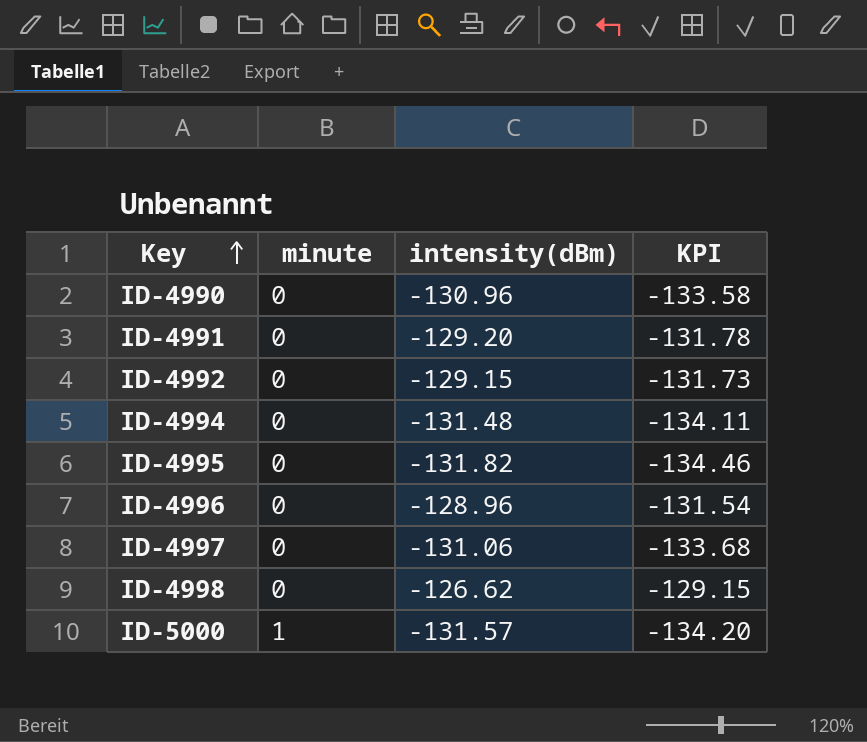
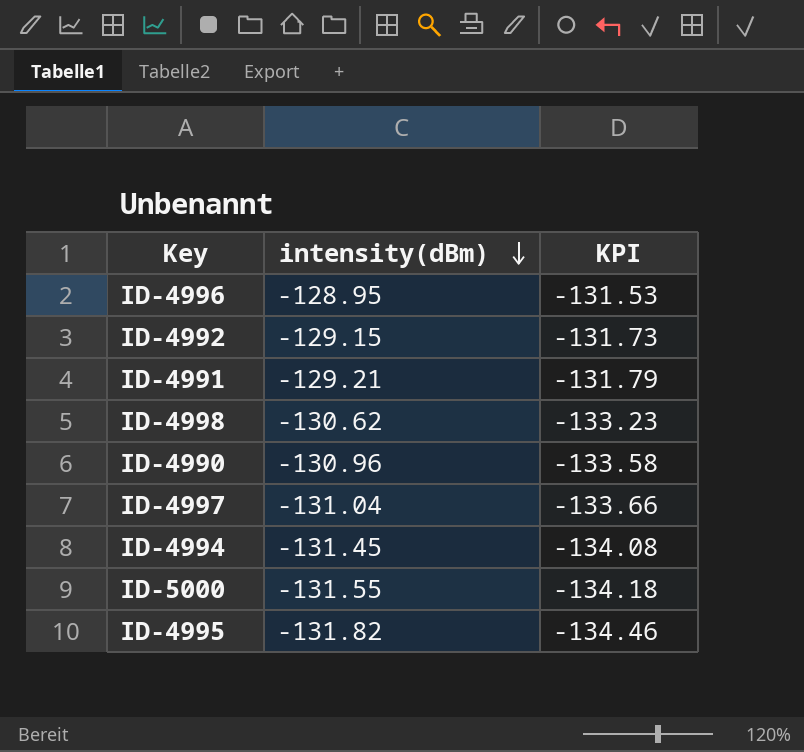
row order: Key ascending -> intensity(dBm) descending
column minute | position: 2 -> none
ID-4996 | intensity(dBm): -128.96 -> -128.95
ID-4996 | KPI: -131.54 -> -131.53
ID-4991 | intensity(dBm): -129.20 -> -129.21
ID-4991 | KPI: -131.78 -> -131.79
ID-4998 | intensity(dBm): -126.62 -> -130.62
ID-4998 | KPI: -129.15 -> -133.23
ID-4997 | intensity(dBm): -131.06 -> -131.04
ID-4997 | KPI: -133.68 -> -133.66
ID-4994 | intensity(dBm): -131.48 -> -131.45
ID-4994 | KPI: -134.11 -> -134.08
ID-5000 | intensity(dBm): -131.57 -> -131.55
ID-5000 | KPI: -134.20 -> -134.18

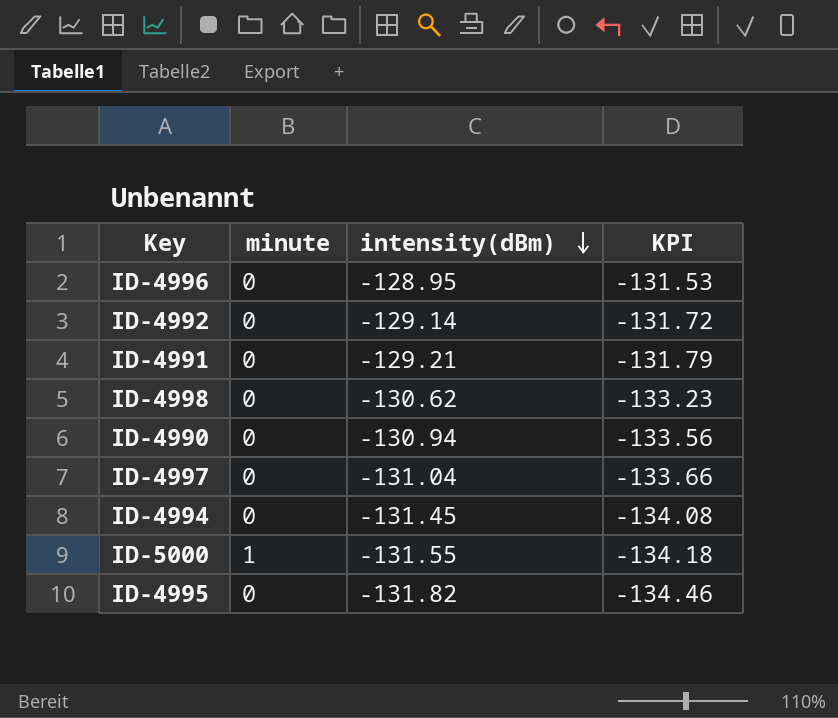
column minute | position: none -> 2
ID-4992 | intensity(dBm): -129.15 -> -129.14
ID-4992 | KPI: -131.73 -> -131.72
ID-4990 | intensity(dBm): -130.96 -> -130.94
ID-4990 | KPI: -133.58 -> -133.56

